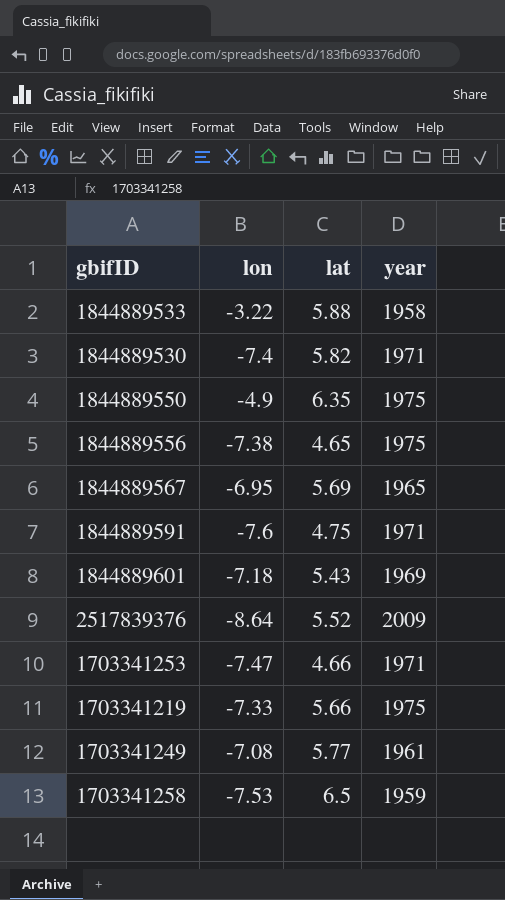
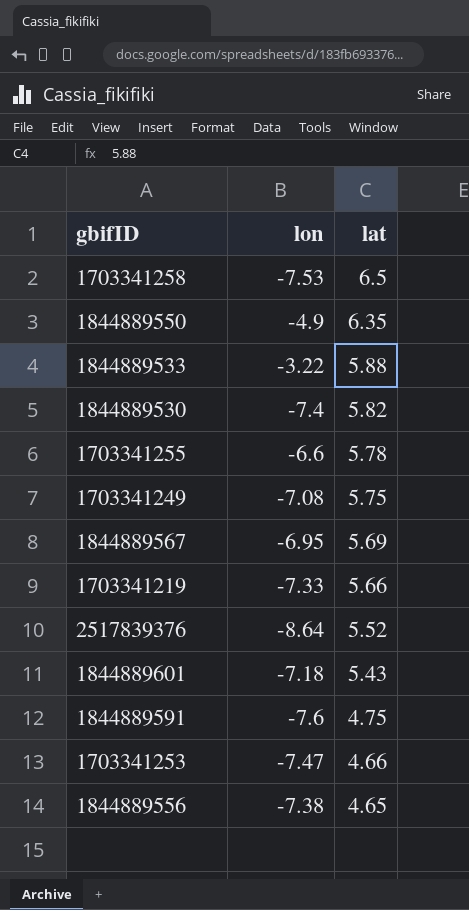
row order: none -> lat descending
column year | position: 4 -> none
row 1703341255: none -> -6.6 | 5.78
1703341249 | lat: 5.77 -> 5.75

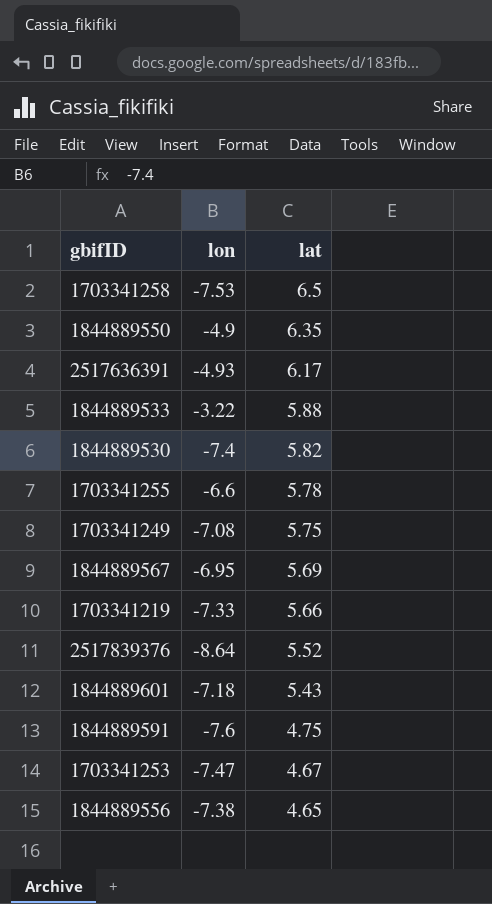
row 2517636391: none -> -4.93 | 6.17
1703341253 | lat: 4.66 -> 4.67

